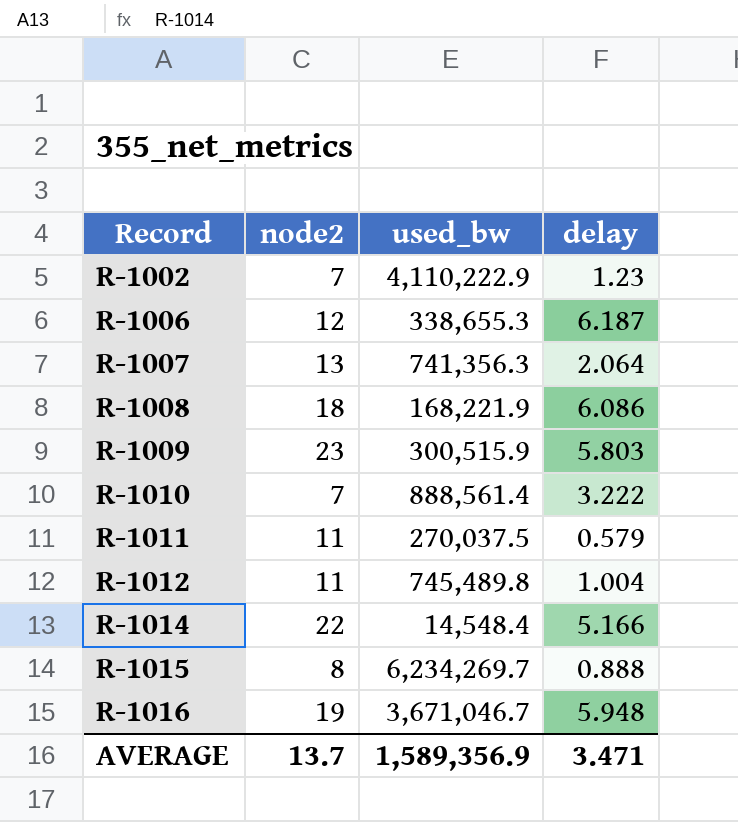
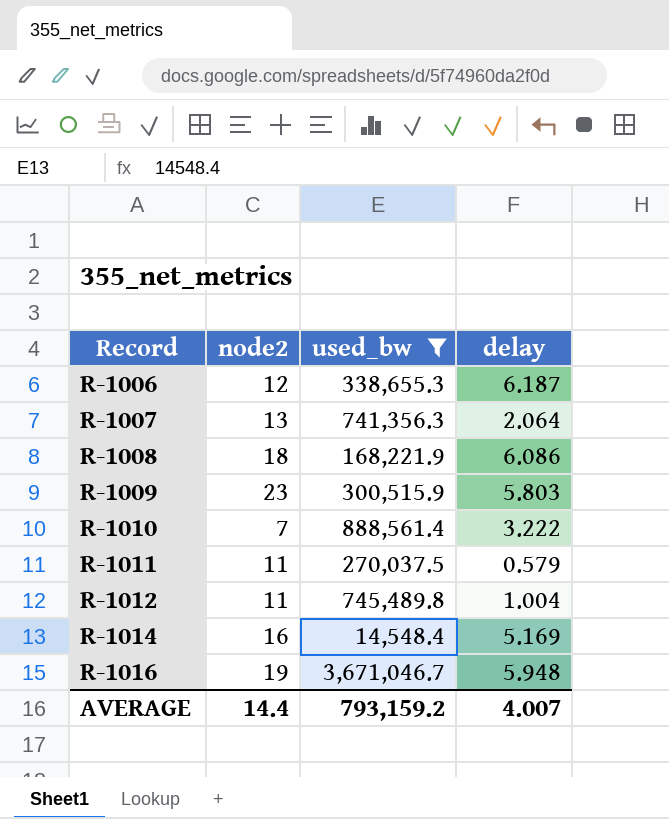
filter: none -> used_bw <= 3,671,046.7
R-1014 | node2: 22 -> 16
R-1014 | delay: 5.166 -> 5.169
AVERAGE | node2: 13.7 -> 14.4
AVERAGE | used_bw: 1,589,356.9 -> 793,159.2
AVERAGE | delay: 3.471 -> 4.007

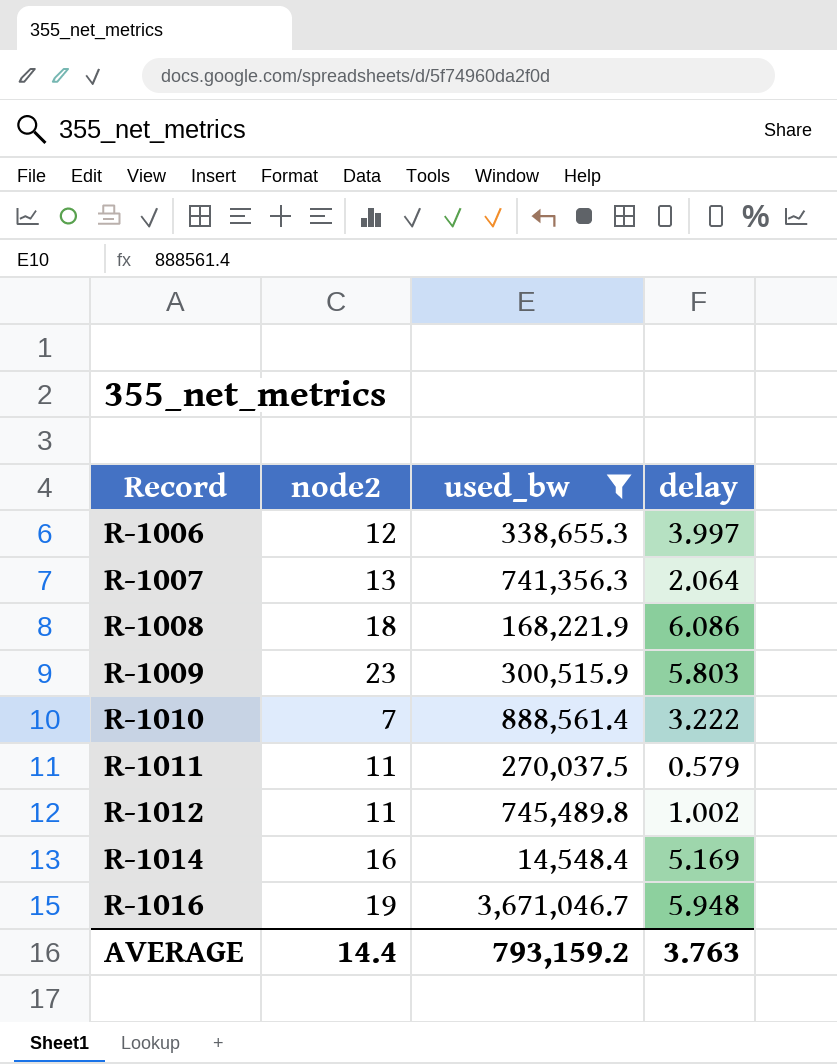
R-1006 | delay: 6.187 -> 3.997
R-1012 | delay: 1.004 -> 1.002
AVERAGE | delay: 4.007 -> 3.763

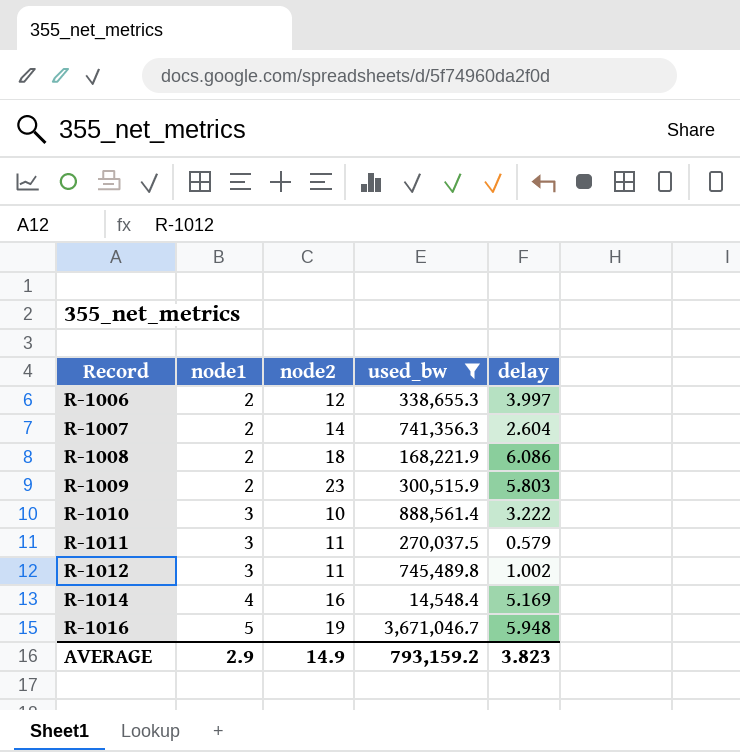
column node1 | position: none -> 2
R-1007 | node2: 13 -> 14
R-1007 | delay: 2.064 -> 2.604
R-1010 | node2: 7 -> 10
AVERAGE | node2: 14.4 -> 14.9
AVERAGE | delay: 3.763 -> 3.823

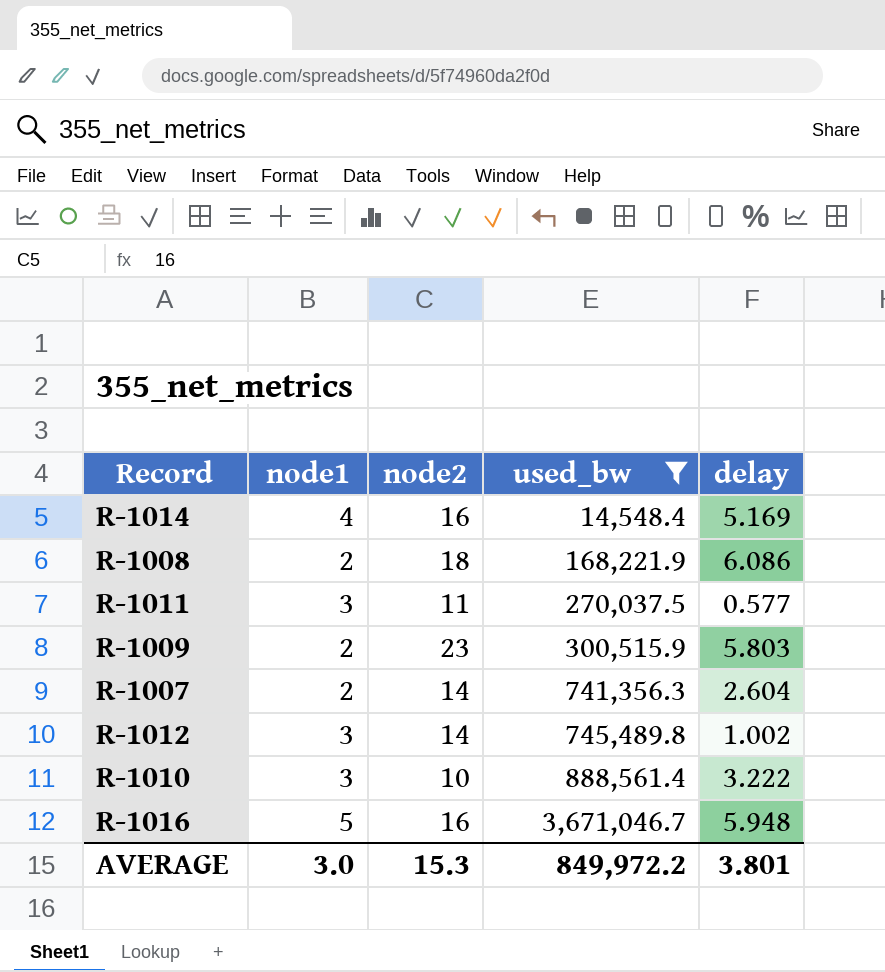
row order: Record ascending -> used_bw ascending
row R-1006: 2 | 12 | 338,655.3 | 3.997 -> none
R-1011 | delay: 0.579 -> 0.577
R-1012 | node2: 11 -> 14
R-1016 | node2: 19 -> 16
AVERAGE | node1: 2.9 -> 3.0
AVERAGE | node2: 14.9 -> 15.3
AVERAGE | used_bw: 793,159.2 -> 849,972.2
AVERAGE | delay: 3.823 -> 3.801

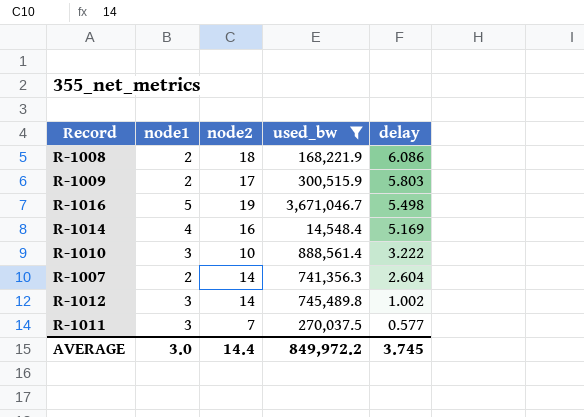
row order: used_bw ascending -> delay descending
R-1009 | node2: 23 -> 17
R-1016 | node2: 16 -> 19
R-1016 | delay: 5.948 -> 5.498
R-1011 | node2: 11 -> 7
AVERAGE | node2: 15.3 -> 14.4
AVERAGE | delay: 3.801 -> 3.745

